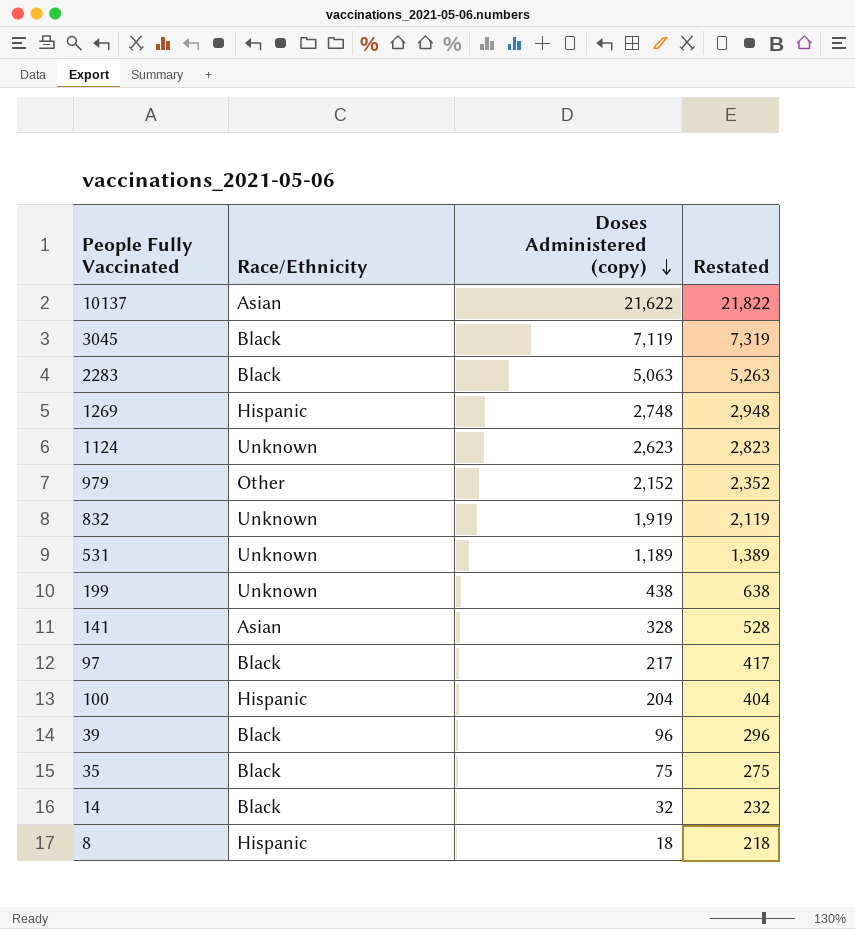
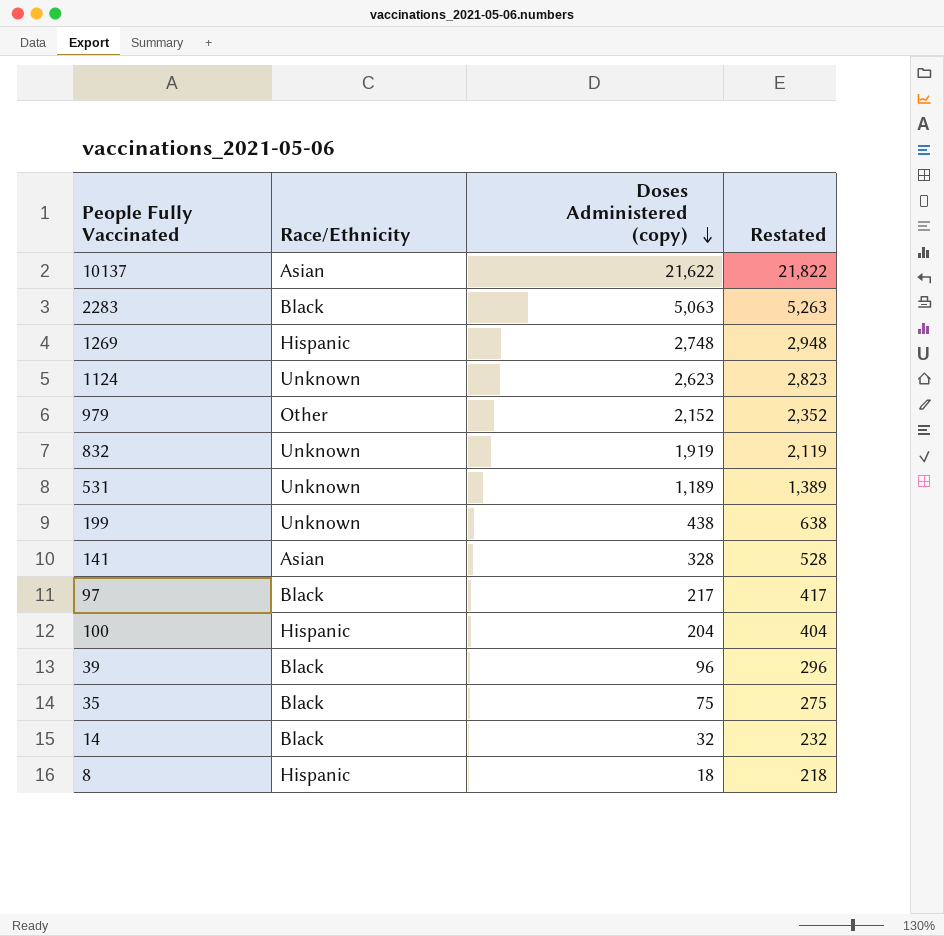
row 3045: Black | 7,119 | 7,319 -> none

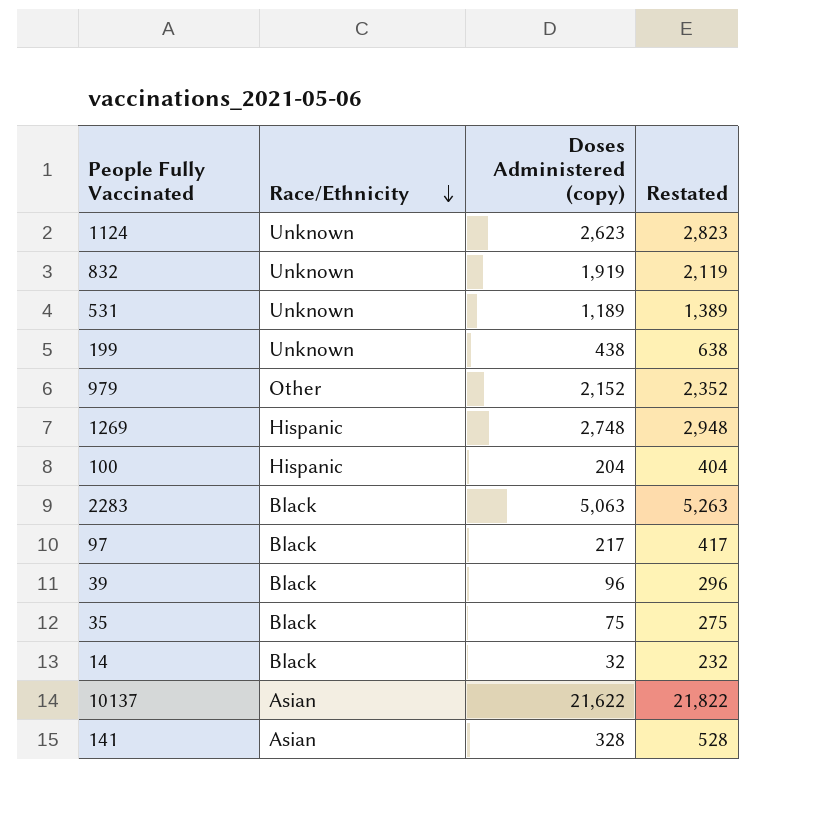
row order: Doses Administered (copy) descending -> Race/Ethnicity descending
row 8: Hispanic | 18 | 218 -> none

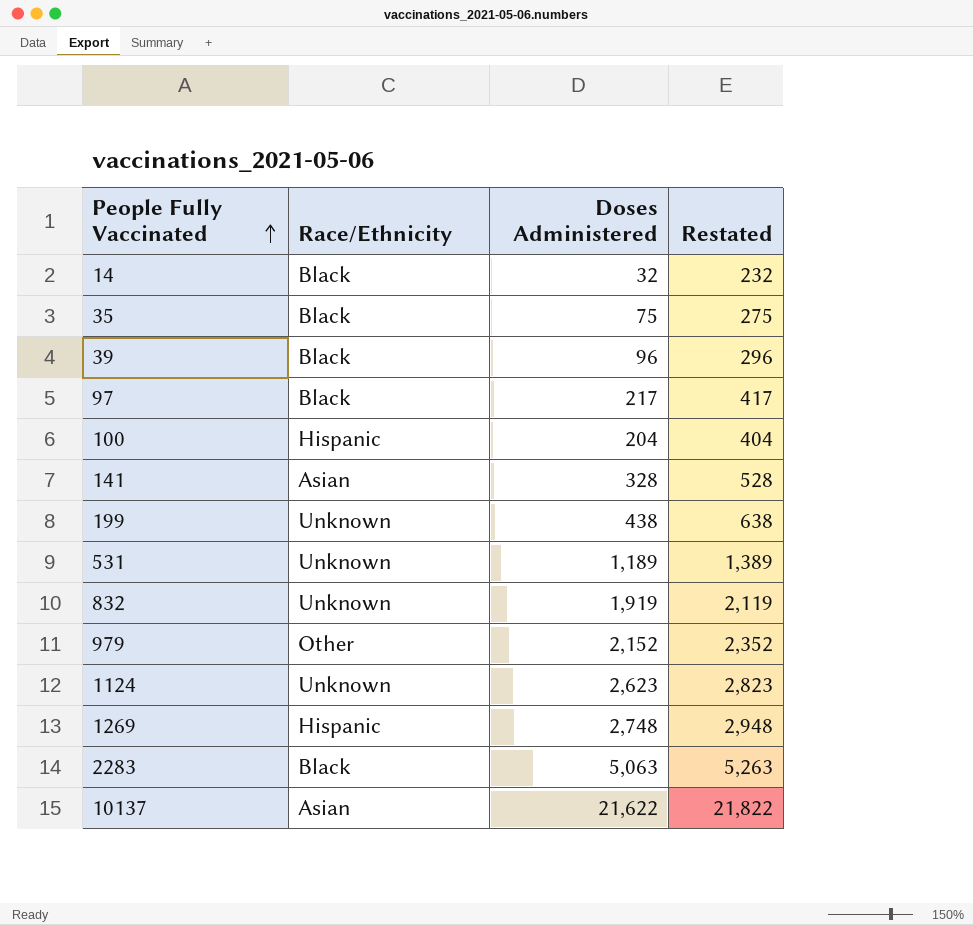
row order: Race/Ethnicity descending -> People Fully Vaccinated ascending
column name: Doses Administered (copy) -> Doses Administered

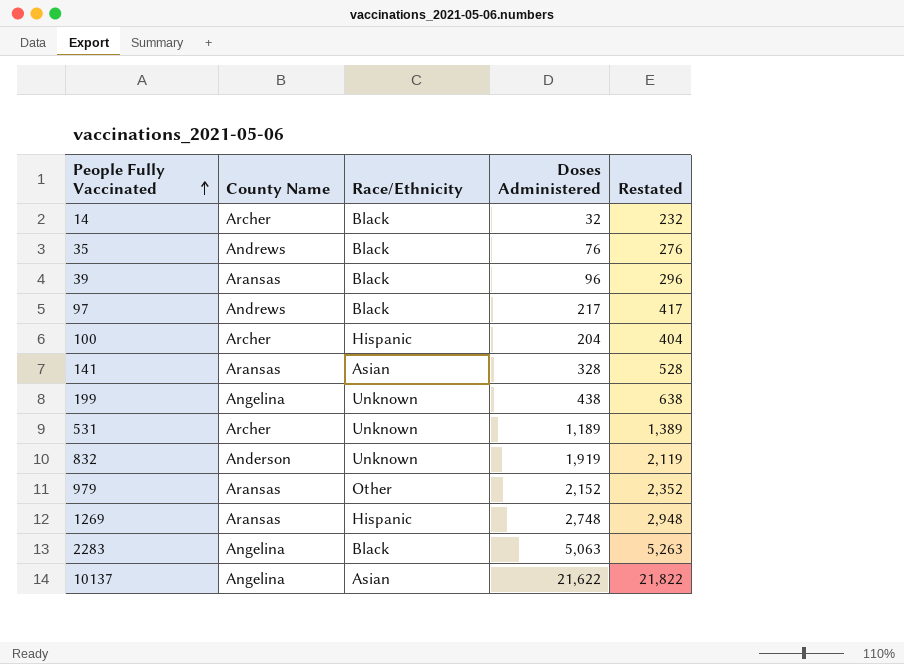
column County Name | position: none -> 2
row 1124: Unknown | 2,623 | 2,823 -> none
35 | Doses Administered: 75 -> 76
35 | Restated: 275 -> 276

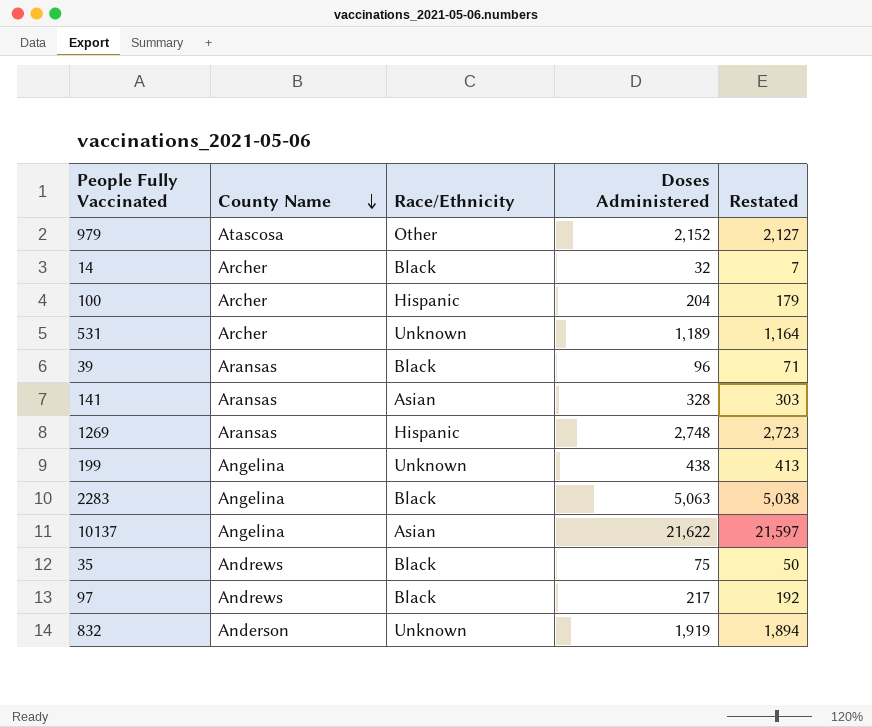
row order: People Fully Vaccinated ascending -> County Name descending
column Restated | formula: [Doses Administered] + 200 -> [Doses Administered] - 25
979 | County Name: Aransas -> Atascosa
35 | Doses Administered: 76 -> 75

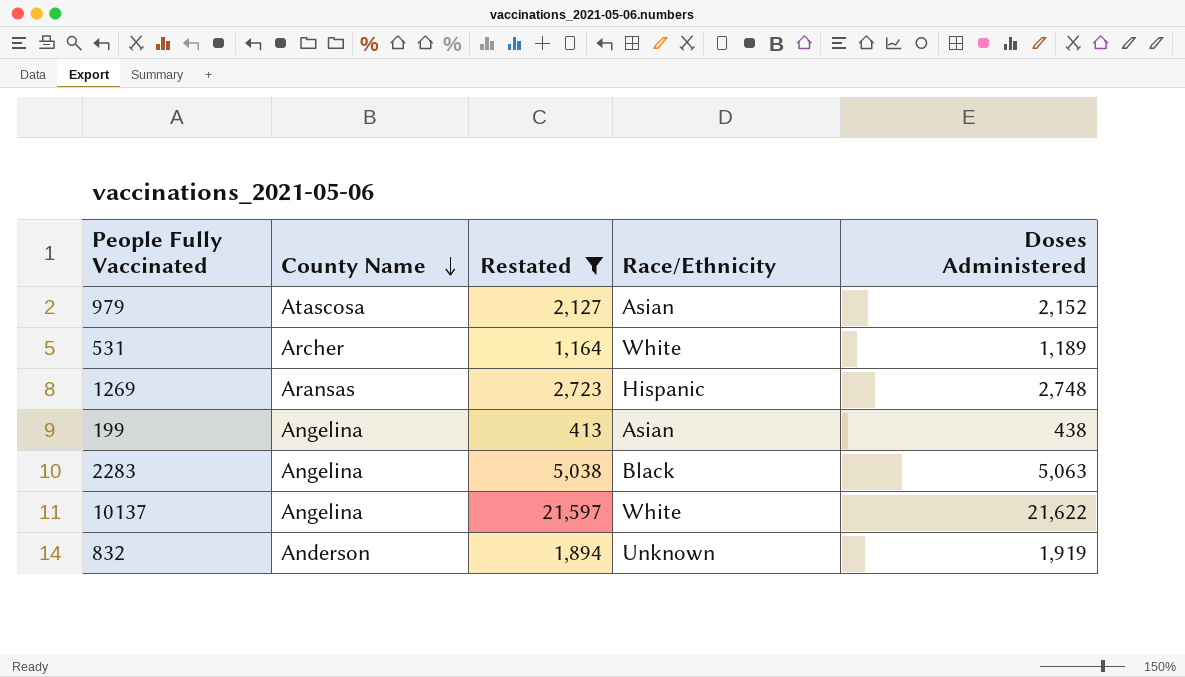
filter: none -> Restated >= 413
column Restated | position: 5 -> 3
979 | Race/Ethnicity: Other -> Asian
531 | Race/Ethnicity: Unknown -> White
199 | Race/Ethnicity: Unknown -> Asian
10137 | Race/Ethnicity: Asian -> White

